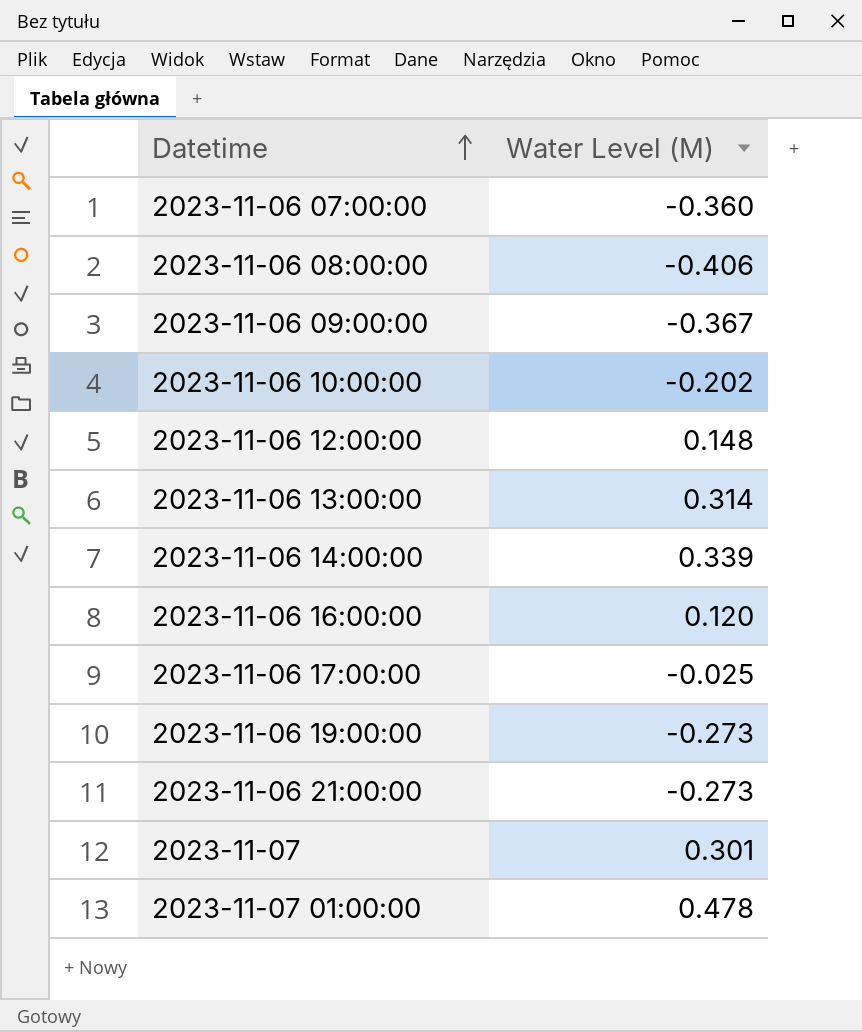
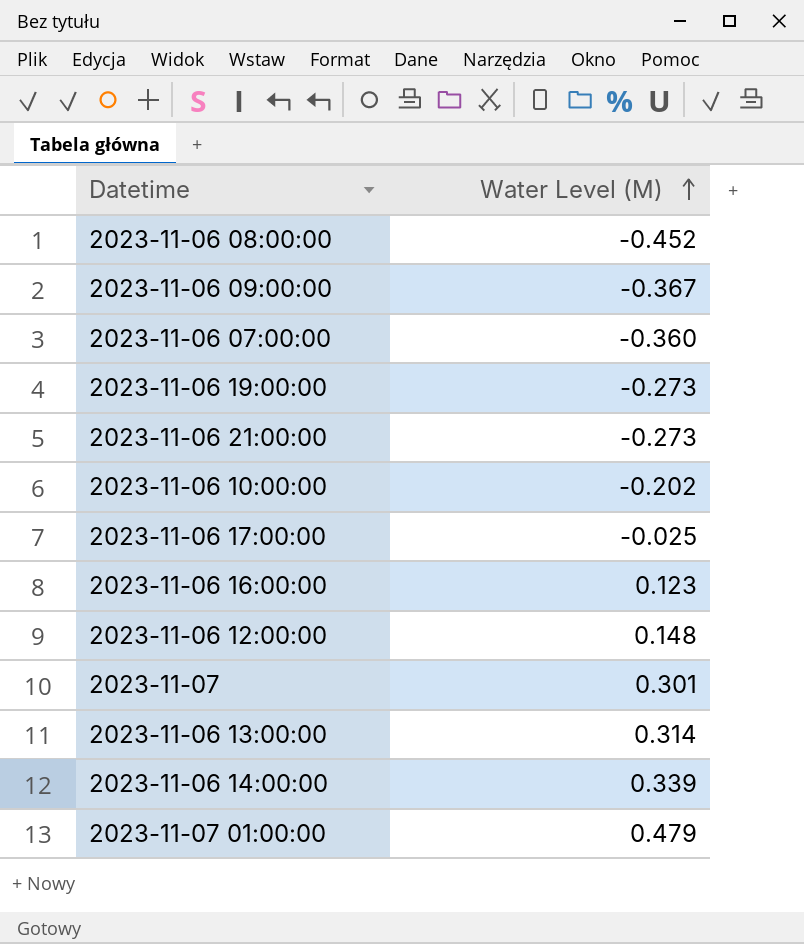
row order: Datetime ascending -> Water Level (M) ascending
2023-11-06 08:00:00 | Water Level (M): -0.406 -> -0.452
2023-11-06 16:00:00 | Water Level (M): 0.120 -> 0.123
2023-11-07 01:00:00 | Water Level (M): 0.478 -> 0.479

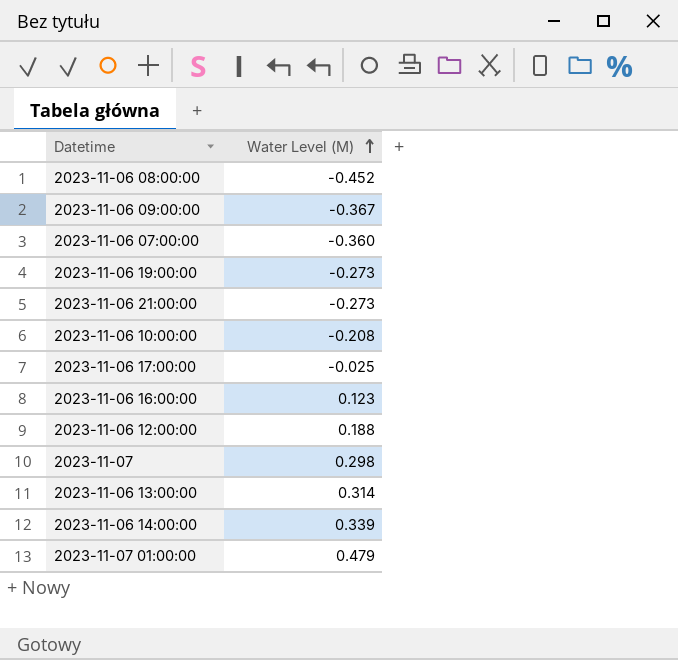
2023-11-06 10:00:00 | Water Level (M): -0.202 -> -0.208
2023-11-06 12:00:00 | Water Level (M): 0.148 -> 0.188
2023-11-07 | Water Level (M): 0.301 -> 0.298

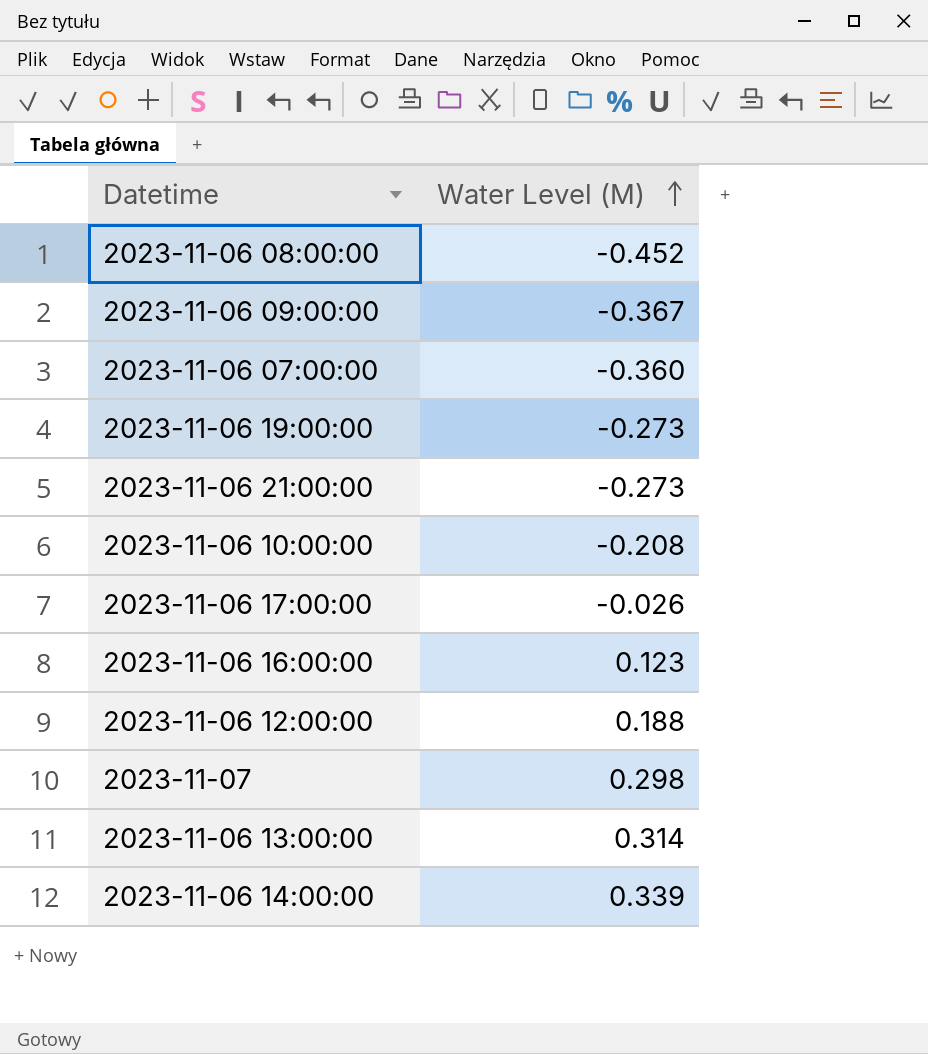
row 2023-11-07 01:00:00: 0.479 -> none
2023-11-06 17:00:00 | Water Level (M): -0.025 -> -0.026

